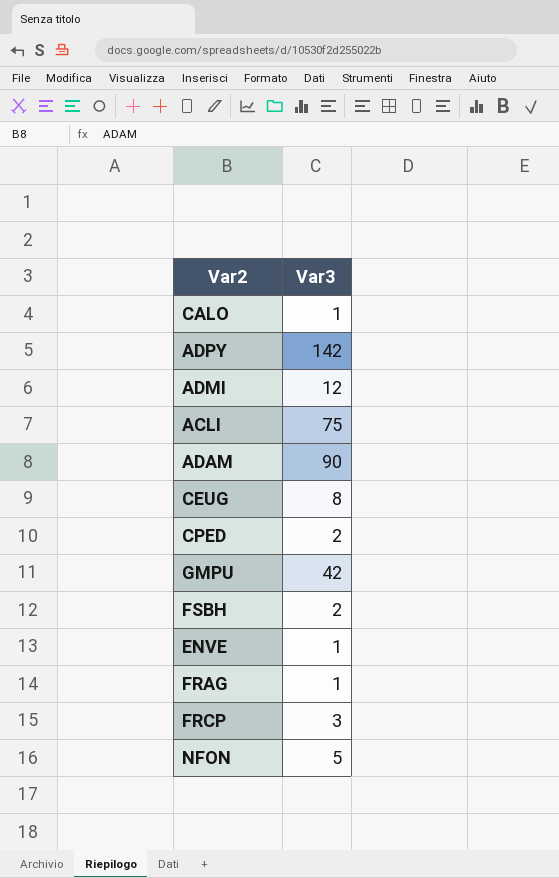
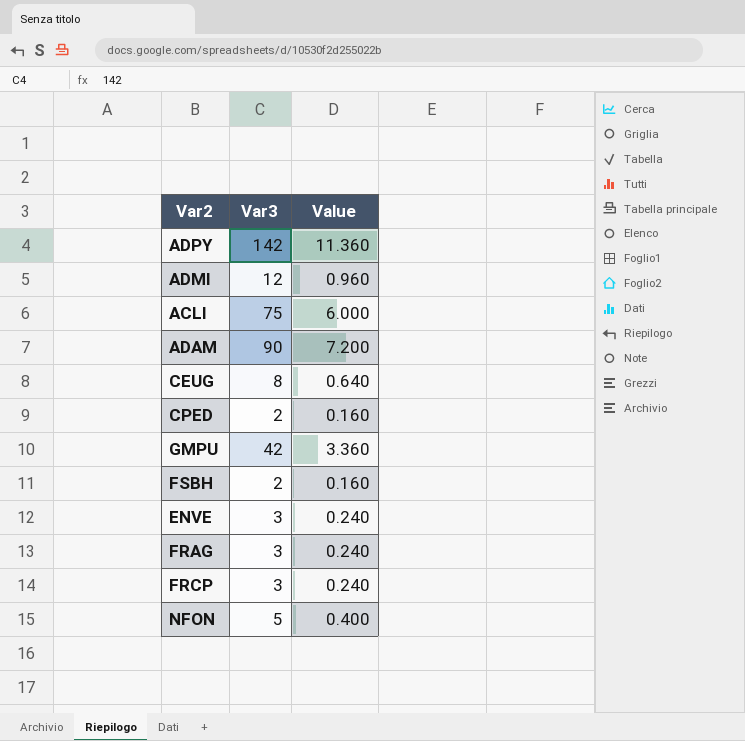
column Value | formula: none -> [Var3] * 0.08
row CALO: 1 -> none
ENVE | Var3: 1 -> 3
FRAG | Var3: 1 -> 3

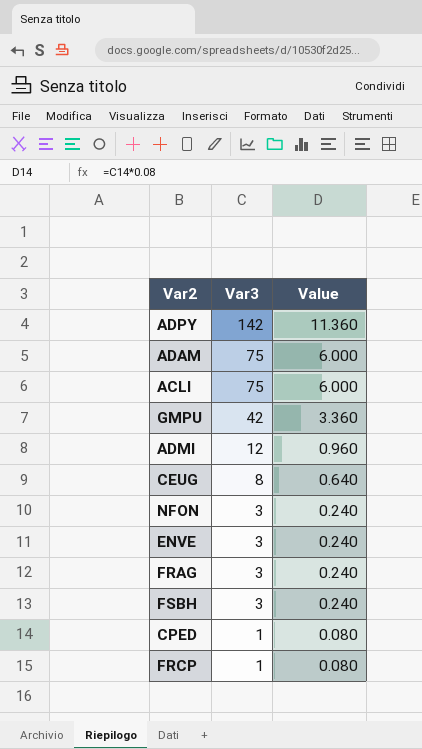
row order: none -> Var3 descending
ADAM | Var3: 90 -> 75
ADAM | Value: 7.200 -> 6.000
NFON | Var3: 5 -> 3
NFON | Value: 0.400 -> 0.240
FSBH | Var3: 2 -> 3
FSBH | Value: 0.160 -> 0.240
CPED | Var3: 2 -> 1
CPED | Value: 0.160 -> 0.080
FRCP | Var3: 3 -> 1
FRCP | Value: 0.240 -> 0.080

